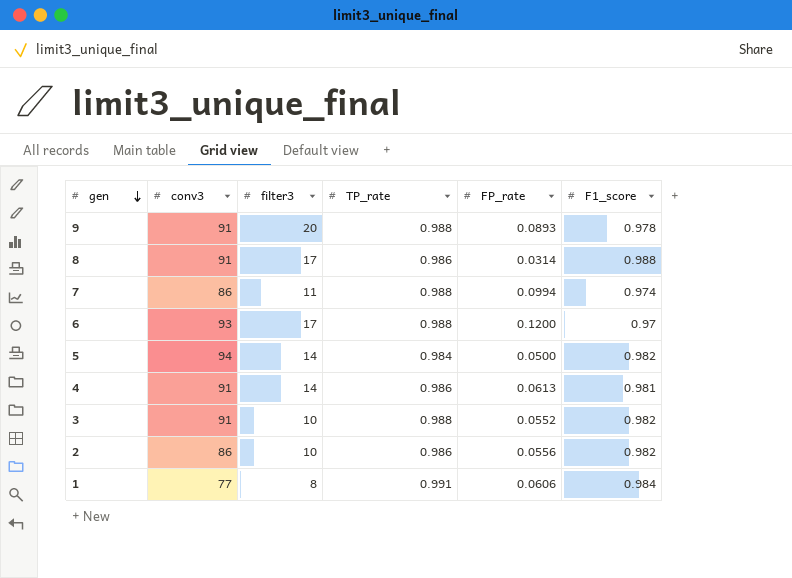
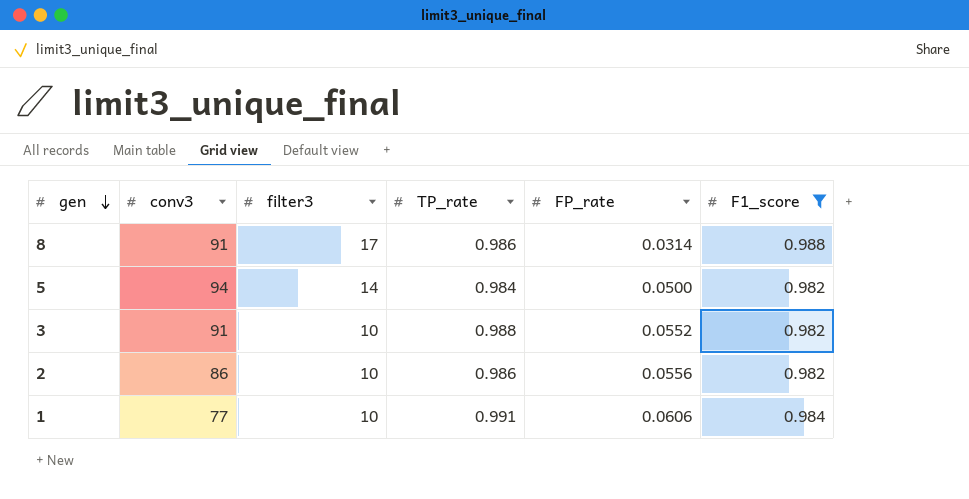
filter: none -> F1_score >= 0.982
1 | filter3: 8 -> 10

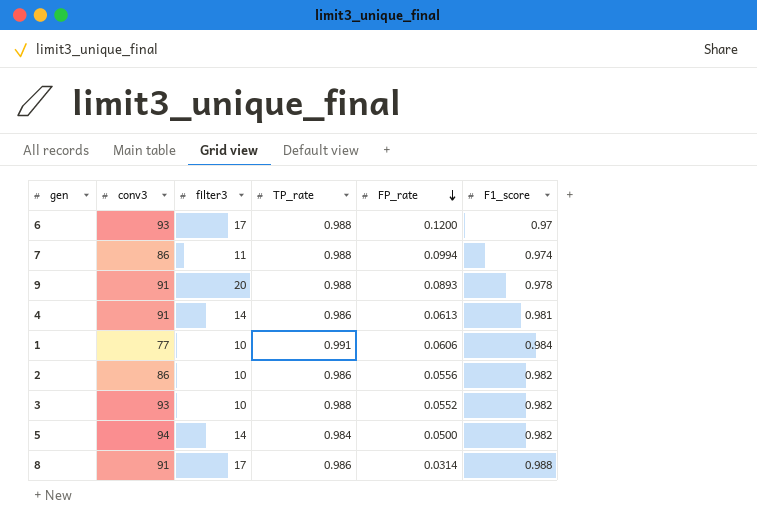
filter: F1_score >= 0.982 -> none
row order: gen descending -> FP_rate descending
3 | conv3: 91 -> 93

